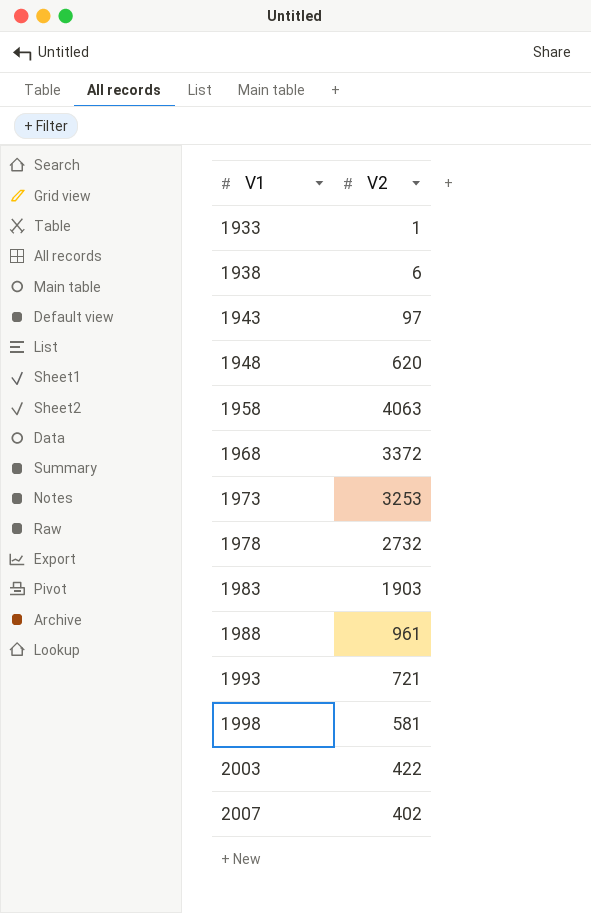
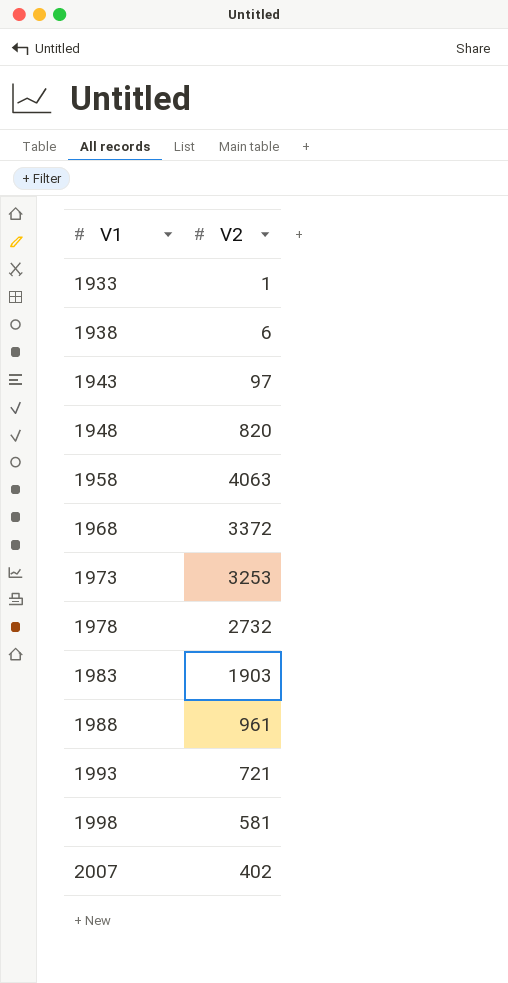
row 2003: 422 -> none
1948 | V2: 620 -> 820

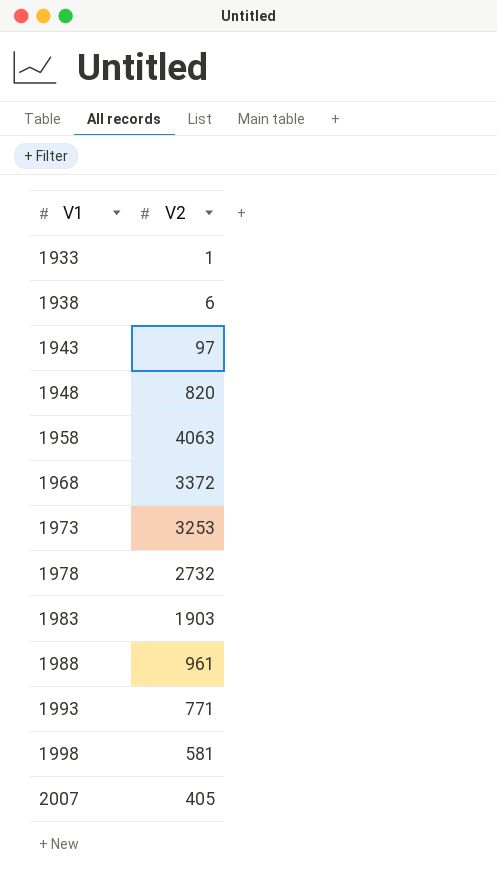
1993 | V2: 721 -> 771
2007 | V2: 402 -> 405

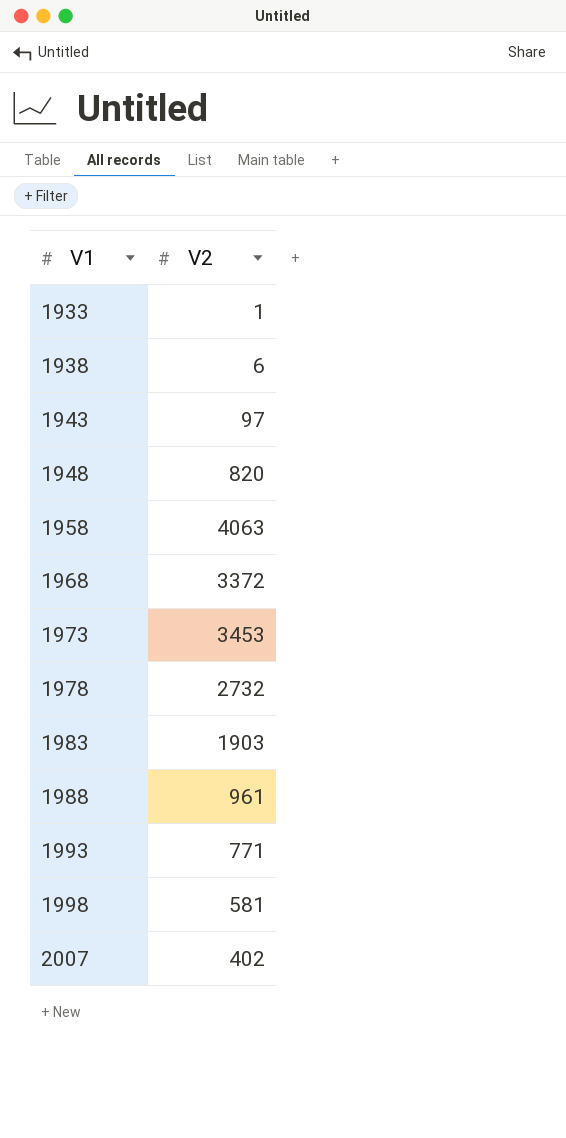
1973 | V2: 3253 -> 3453
2007 | V2: 405 -> 402

